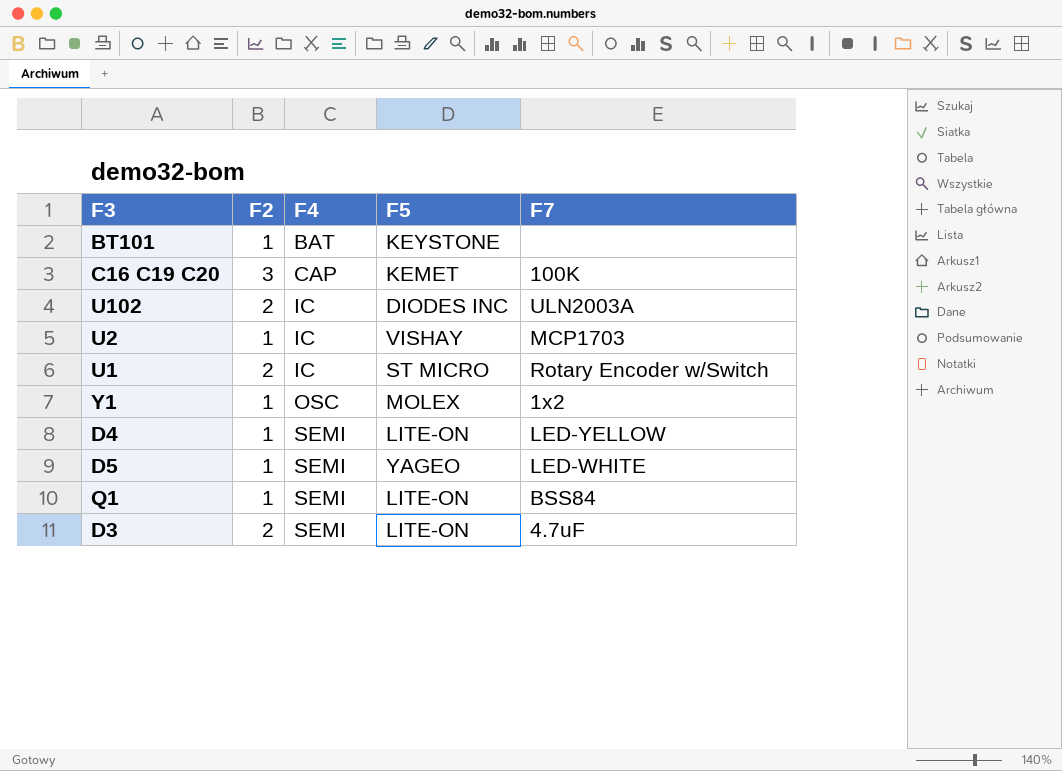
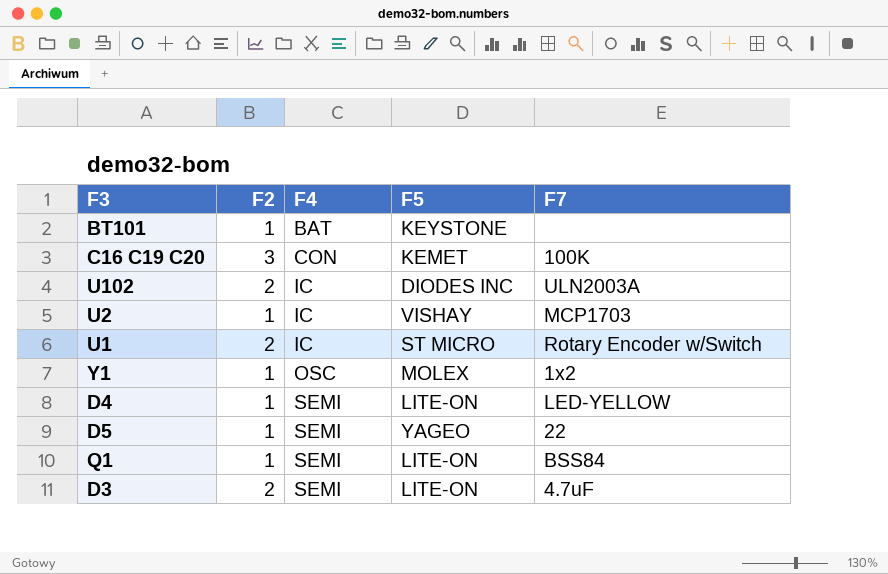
C16 C19 C20 | F4: CAP -> CON
D5 | F7: LED-WHITE -> 22

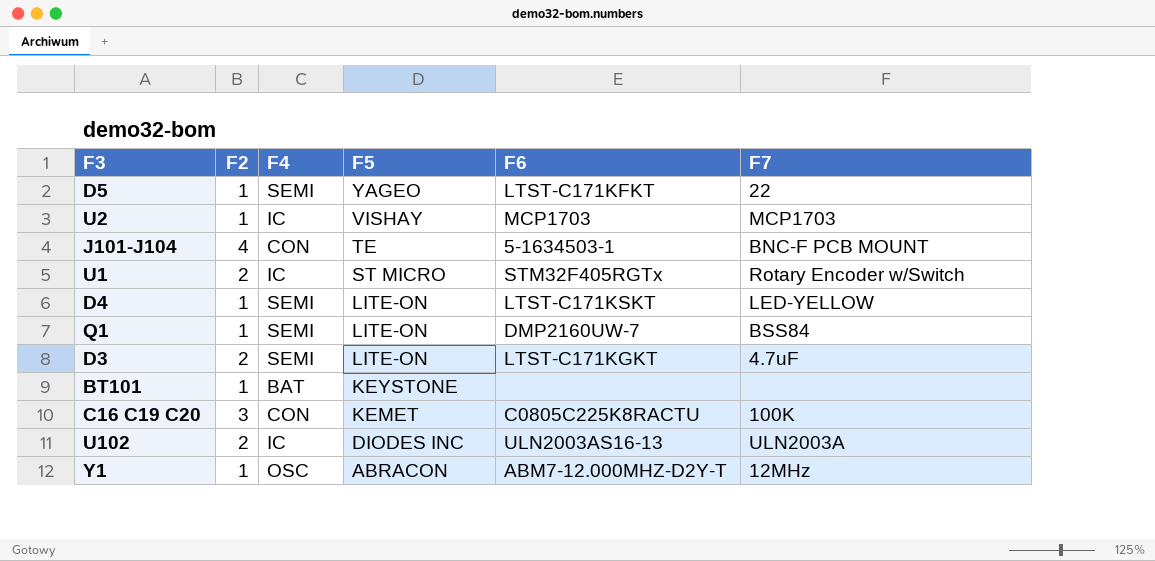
row order: F4 ascending -> F5 descending
column F6 | position: none -> 5
row J101-J104: none -> 4 | CON | TE | 5-1634503-1 | BNC-F PCB MOUNT
Y1 | F5: MOLEX -> ABRACON
Y1 | F7: 1x2 -> 12MHz

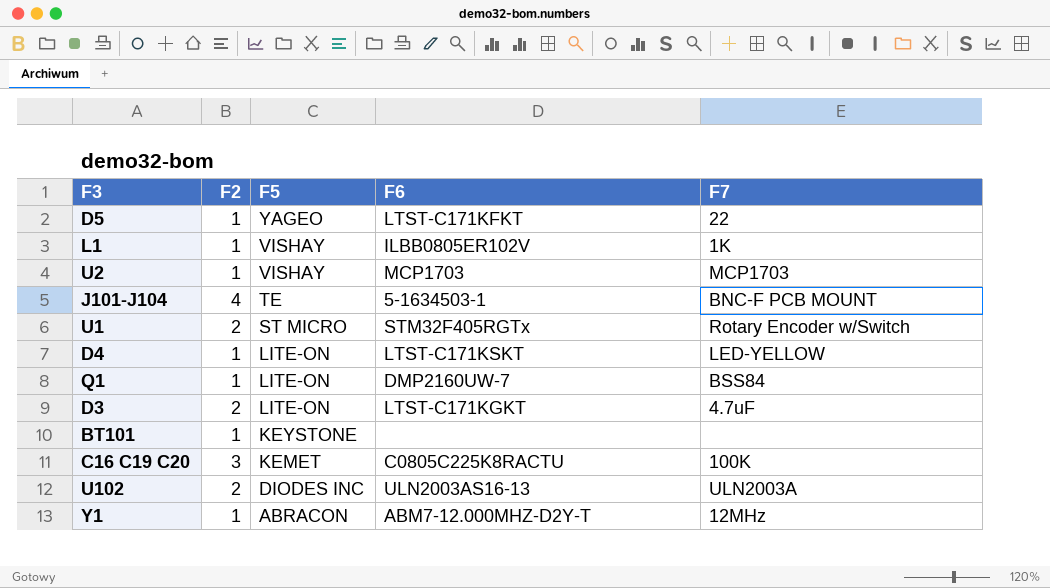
column F4 | position: 3 -> none
row L1: none -> 1 | VISHAY | ILBB0805ER102V | 1K

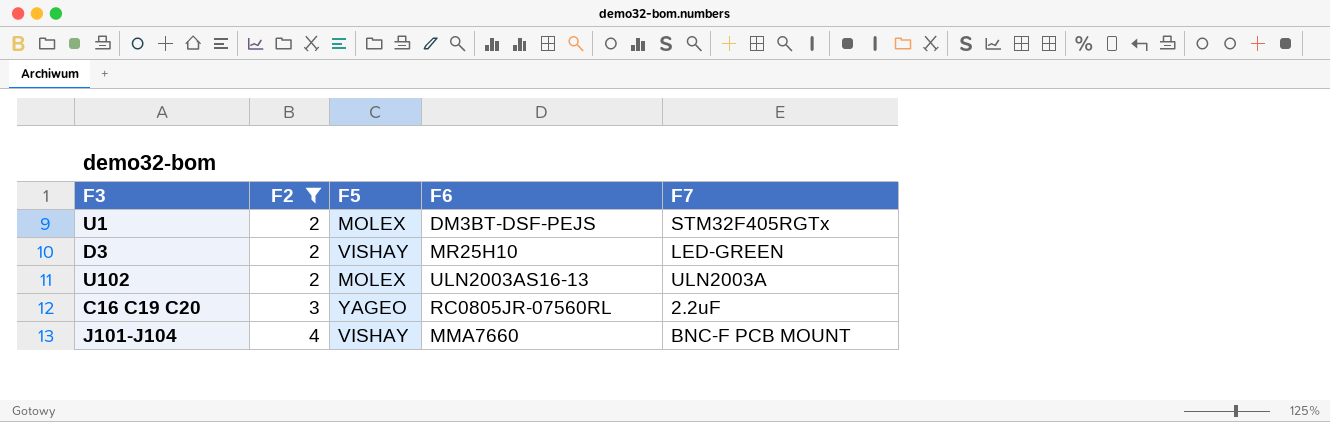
filter: none -> F2 != 1
row order: F5 descending -> F2 ascending
U1 | F5: ST MICRO -> MOLEX
U1 | F6: STM32F405RGTx -> DM3BT-DSF-PEJS
U1 | F7: Rotary Encoder w/Switch -> STM32F405RGTx
D3 | F5: LITE-ON -> VISHAY
D3 | F6: LTST-C171KGKT -> MR25H10
D3 | F7: 4.7uF -> LED-GREEN
U102 | F5: DIODES INC -> MOLEX
C16 C19 C20 | F5: KEMET -> YAGEO
C16 C19 C20 | F6: C0805C225K8RACTU -> RC0805JR-07560RL
C16 C19 C20 | F7: 100K -> 2.2uF
J101-J104 | F5: TE -> VISHAY
J101-J104 | F6: 5-1634503-1 -> MMA7660

